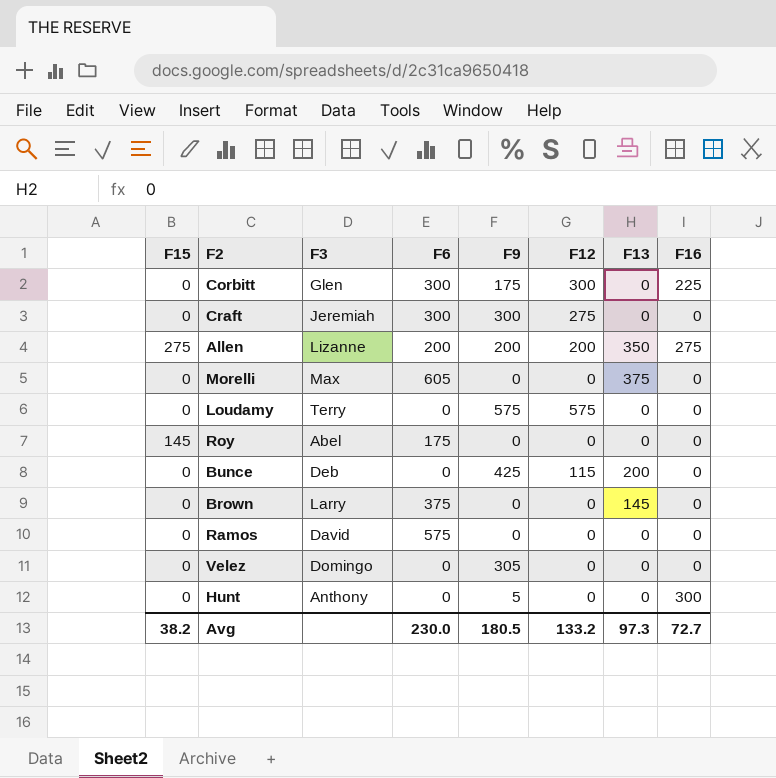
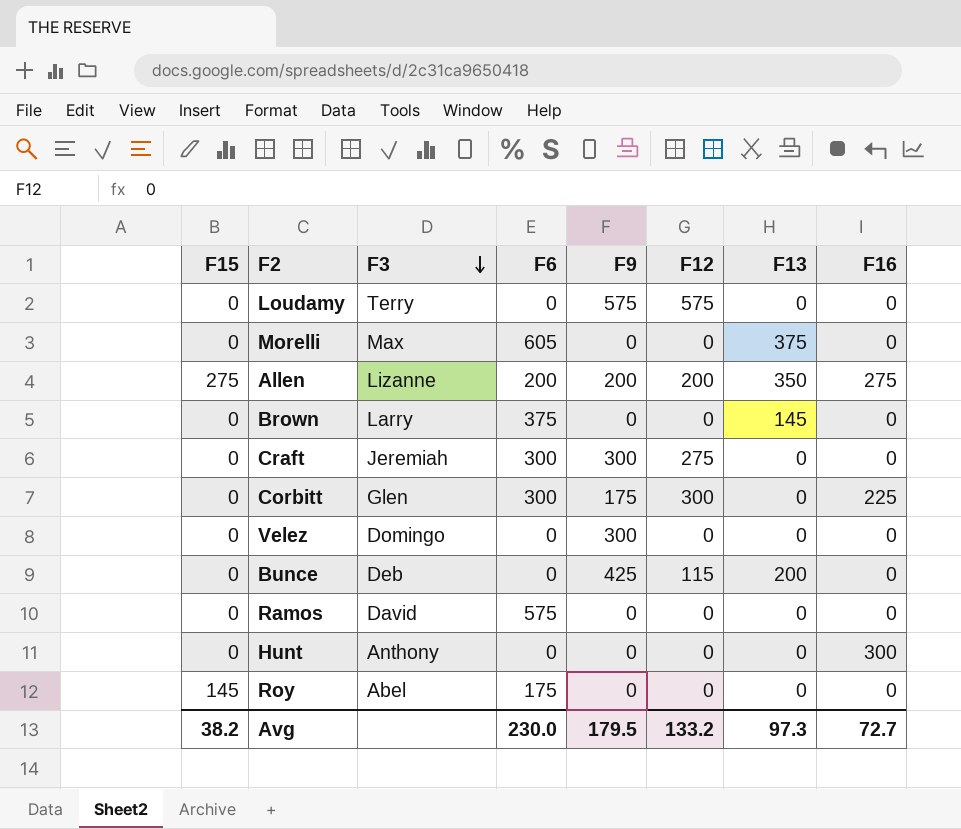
row order: none -> F3 descending
Velez | F9: 305 -> 300
Hunt | F9: 5 -> 0
Avg | F9: 180.5 -> 179.5

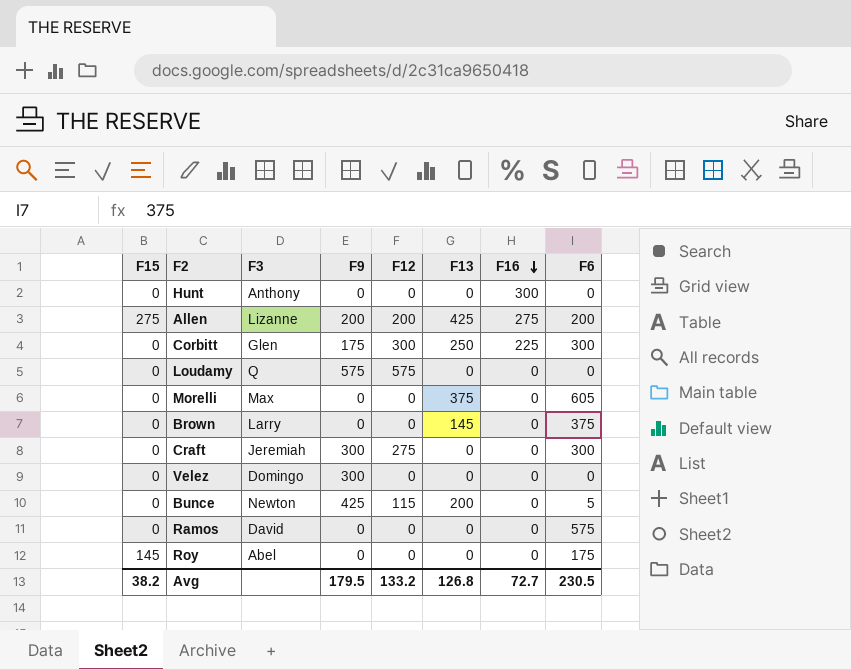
row order: F3 descending -> F16 descending
column F6 | position: 4 -> 8
Allen | F13: 350 -> 425
Corbitt | F13: 0 -> 250
Loudamy | F3: Terry -> Q
Bunce | F3: Deb -> Newton
Bunce | F6: 0 -> 5
Avg | F13: 97.3 -> 126.8
Avg | F6: 230.0 -> 230.5

